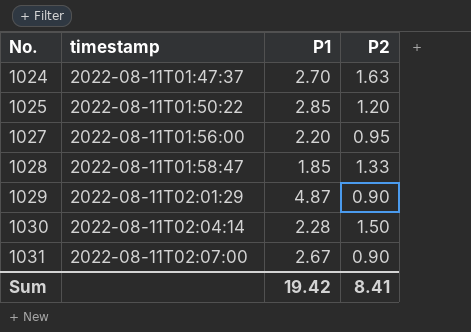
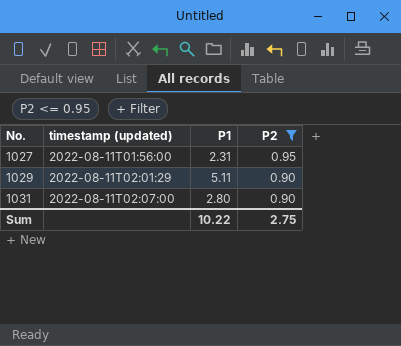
filter: none -> P2 <= 0.95
column name: timestamp -> timestamp (updated)
1027 | P1: 2.20 -> 2.31
1029 | P1: 4.87 -> 5.11
1031 | P1: 2.67 -> 2.80
Sum | P1: 19.42 -> 10.22
Sum | P2: 8.41 -> 2.75

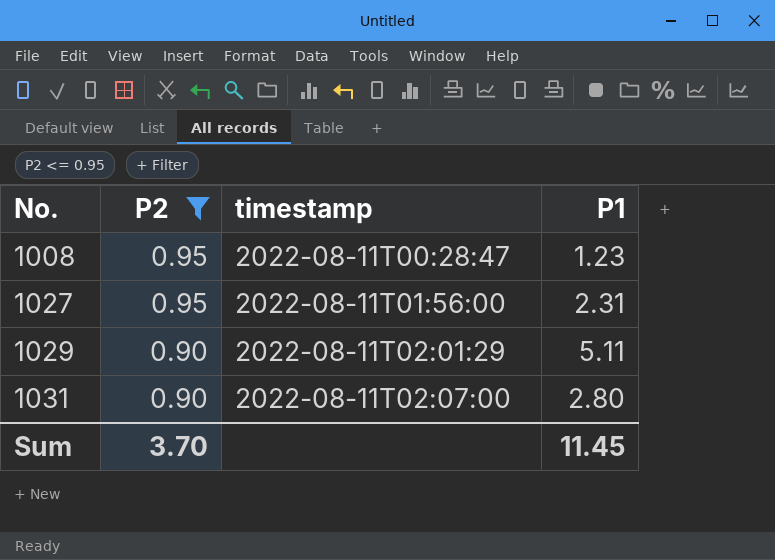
column P2 | position: 4 -> 2
column name: timestamp (updated) -> timestamp
row 1008: none -> 0.95 | 2022-08-11T00:28:47 | 1.23
Sum | P2: 2.75 -> 3.70
Sum | P1: 10.22 -> 11.45

